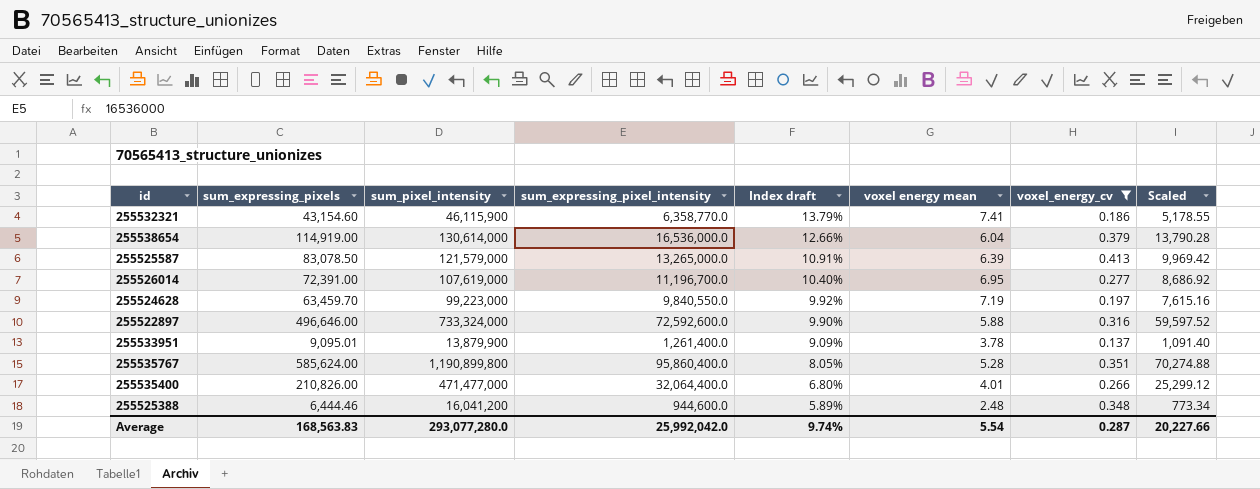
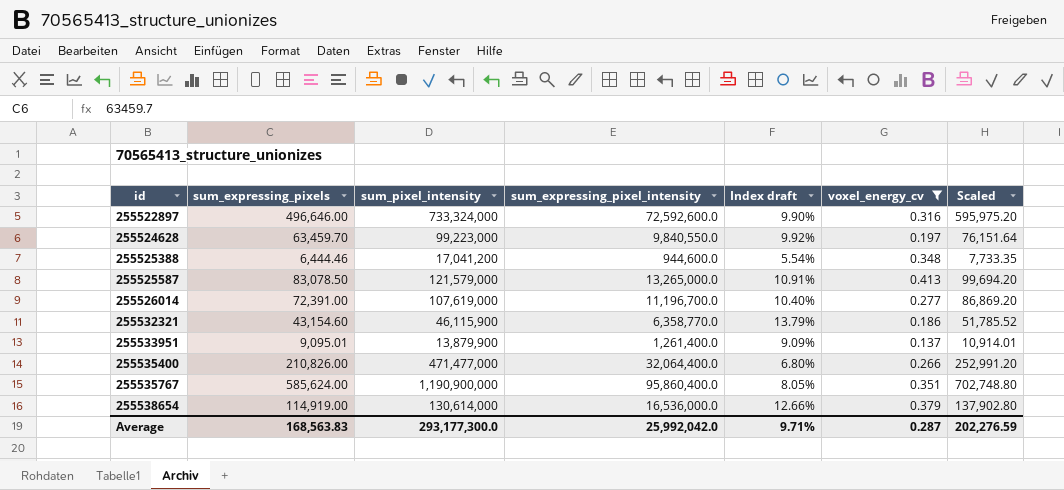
row order: Index draft descending -> id ascending
column voxel energy mean | position: 6 -> none
column Scaled | formula: [sum_expressing_pixels] * 0.12 -> [sum_expressing_pixels] * 1.2
255525388 | sum_pixel_intensity: 16,041,200 -> 17,041,200
255525388 | Index draft: 5.89% -> 5.54%
255535767 | sum_pixel_intensity: 1,190,899,800 -> 1,190,900,000
Average | sum_pixel_intensity: 293,077,280.0 -> 293,177,300.0
Average | Index draft: 9.74% -> 9.71%
Average | Scaled: 20,227.66 -> 202,276.59

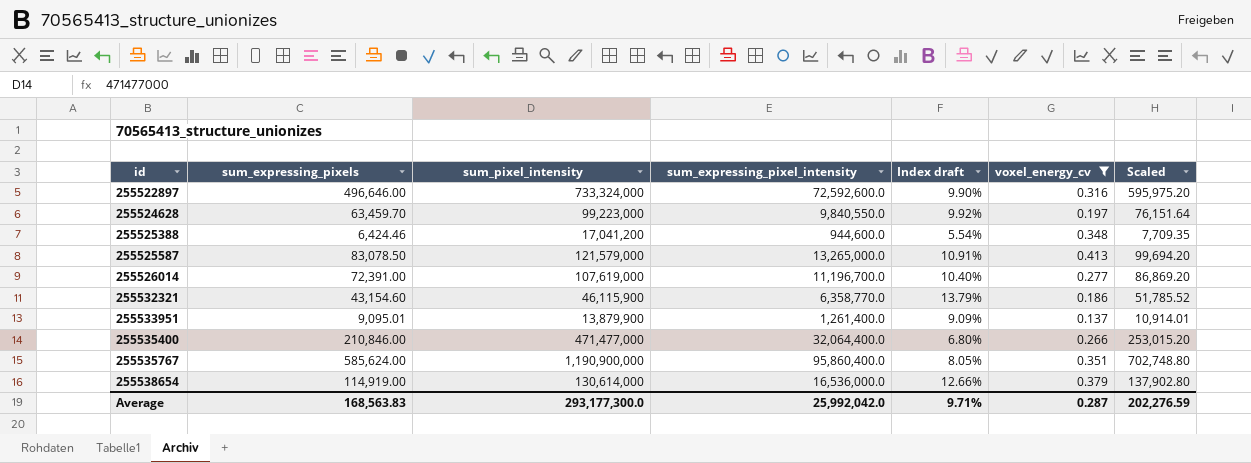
255525388 | sum_expressing_pixels: 6,444.46 -> 6,424.46
255525388 | Scaled: 7,733.35 -> 7,709.35
255535400 | sum_expressing_pixels: 210,826.00 -> 210,846.00
255535400 | Scaled: 252,991.20 -> 253,015.20

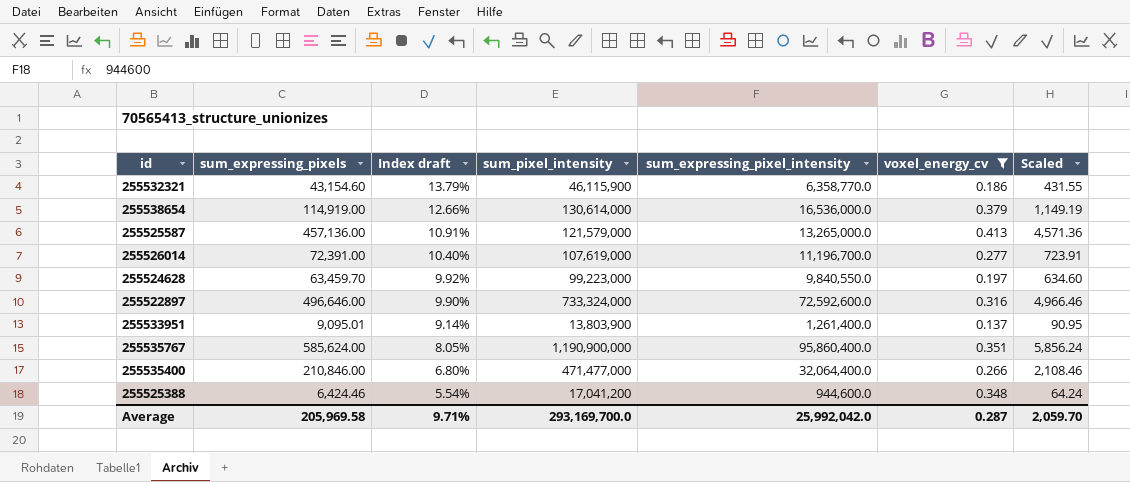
row order: id ascending -> Index draft descending
column Index draft | position: 5 -> 3
column Scaled | formula: [sum_expressing_pixels] * 1.2 -> [sum_expressing_pixels] * 0.01
255525587 | sum_expressing_pixels: 83,078.50 -> 457,136.00
255533951 | Index draft: 9.09% -> 9.14%
255533951 | sum_pixel_intensity: 13,879,900 -> 13,803,900
Average | sum_expressing_pixels: 168,563.83 -> 205,969.58
Average | sum_pixel_intensity: 293,177,300.0 -> 293,169,700.0
Average | Scaled: 202,276.59 -> 2,059.70

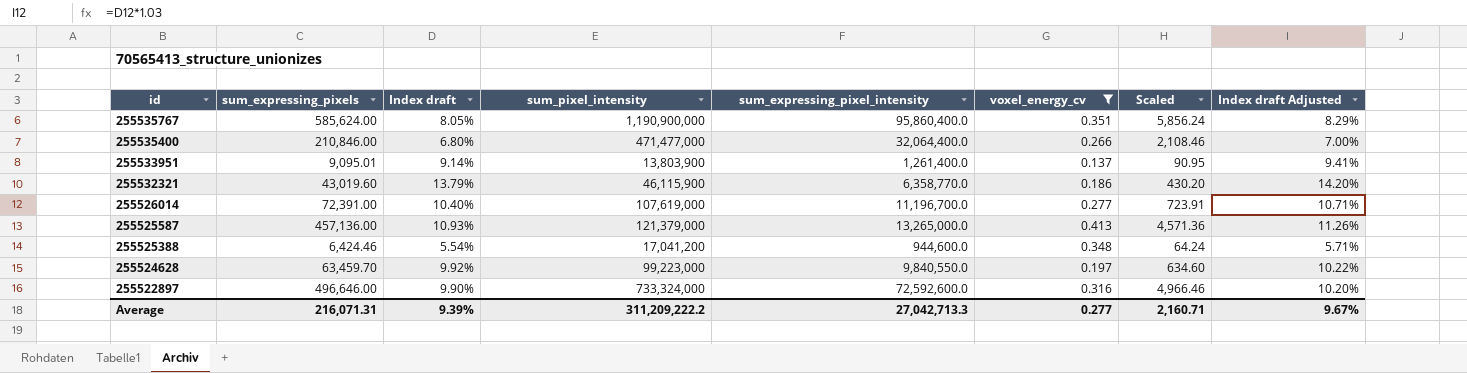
row order: Index draft descending -> id descending
column Index draft Adjusted | formula: none -> [Index draft] * 1.03
row 255538654: 114,919.00 | 12.66% | 130,614,000 | 16,536,000.0 | 0.379 | 1,149.19 -> none
255532321 | sum_expressing_pixels: 43,154.60 -> 43,019.60
255532321 | Scaled: 431.55 -> 430.20
255525587 | Index draft: 10.91% -> 10.93%
255525587 | sum_pixel_intensity: 121,579,000 -> 121,379,000
Average | sum_expressing_pixels: 205,969.58 -> 216,071.31
Average | Index draft: 9.71% -> 9.39%
Average | sum_pixel_intensity: 293,169,700.0 -> 311,209,222.2
Average | sum_expressing_pixel_intensity: 25,992,042.0 -> 27,042,713.3
Average | voxel_energy_cv: 0.287 -> 0.277
Average | Scaled: 2,059.70 -> 2,160.71

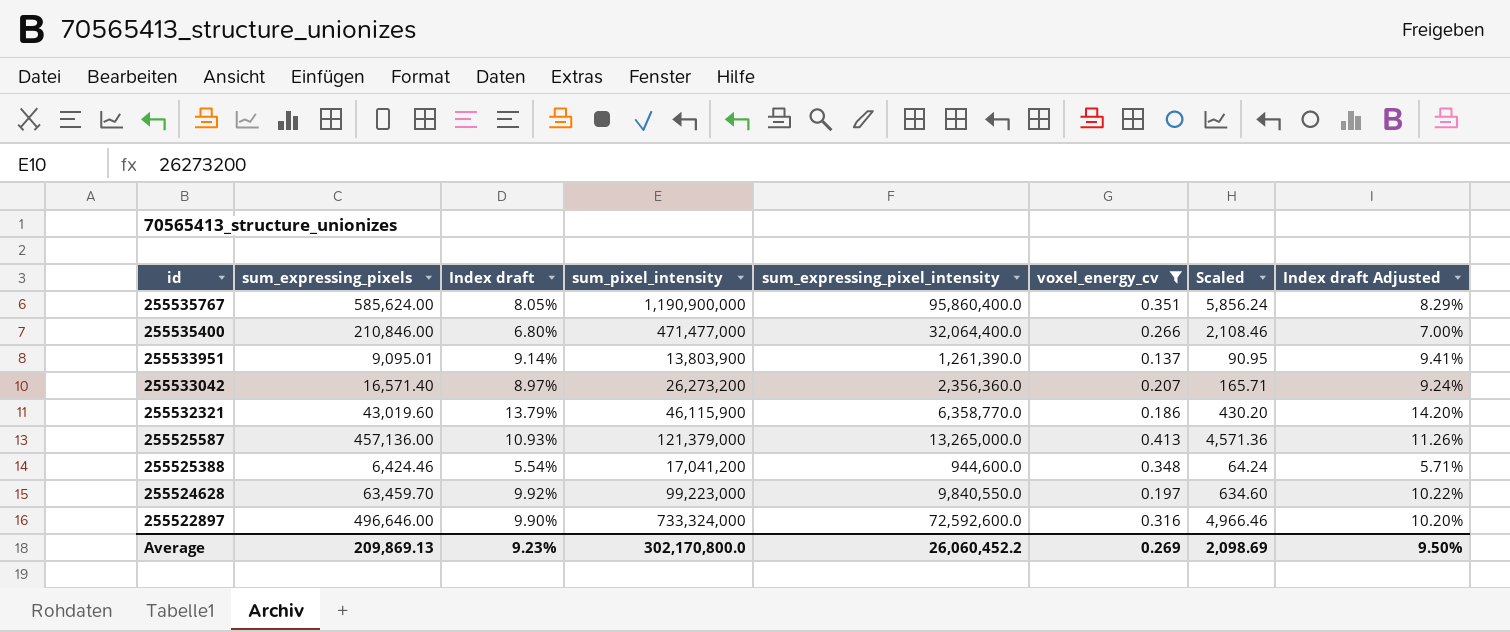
row 255526014: 72,391.00 | 10.40% | 107,619,000 | 11,196,700.0 | 0.277 | 723.91 | 10.71% -> none
255533951 | sum_expressing_pixel_intensity: 1,261,400.0 -> 1,261,390.0
row 255533042: none -> 16,571.40 | 8.97% | 26,273,200 | 2,356,360.0 | 0.207 | 165.71 | 9.24%
Average | sum_expressing_pixels: 216,071.31 -> 209,869.13
Average | Index draft: 9.39% -> 9.23%
Average | sum_pixel_intensity: 311,209,222.2 -> 302,170,800.0
Average | sum_expressing_pixel_intensity: 27,042,713.3 -> 26,060,452.2
Average | voxel_energy_cv: 0.277 -> 0.269
Average | Scaled: 2,160.71 -> 2,098.69
Average | Index draft Adjusted: 9.67% -> 9.50%

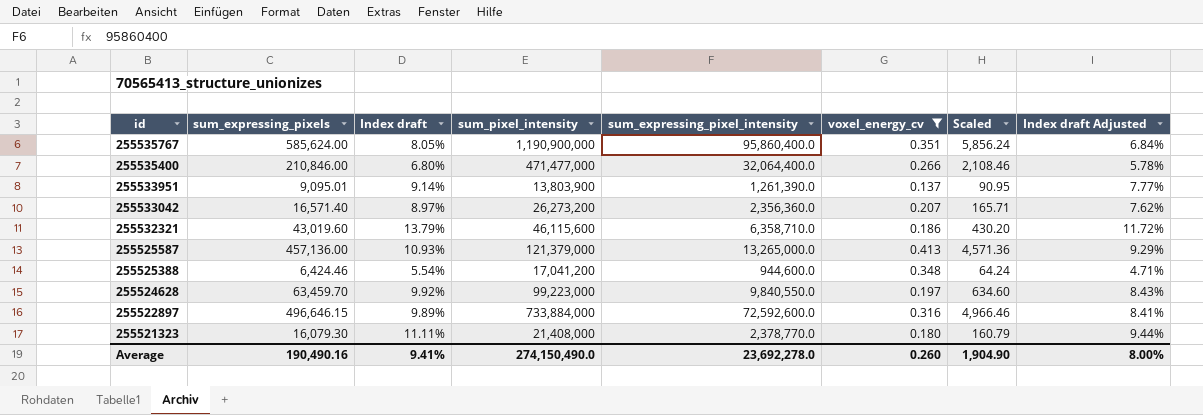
column Index draft Adjusted | formula: [Index draft] * 1.03 -> [Index draft] * 0.85
255532321 | sum_pixel_intensity: 46,115,900 -> 46,115,600
255532321 | sum_expressing_pixel_intensity: 6,358,770.0 -> 6,358,710.0
255522897 | sum_expressing_pixels: 496,646.00 -> 496,646.15
255522897 | Index draft: 9.90% -> 9.89%
255522897 | sum_pixel_intensity: 733,324,000 -> 733,884,000
row 255521323: none -> 16,079.30 | 11.11% | 21,408,000 | 2,378,770.0 | 0.180 | 160.79 | 9.44%
Average | sum_expressing_pixels: 209,869.13 -> 190,490.16
Average | Index draft: 9.23% -> 9.41%
Average | sum_pixel_intensity: 302,170,800.0 -> 274,150,490.0
Average | sum_expressing_pixel_intensity: 26,060,452.2 -> 23,692,278.0
Average | voxel_energy_cv: 0.269 -> 0.260
Average | Scaled: 2,098.69 -> 1,904.90
Average | Index draft Adjusted: 9.50% -> 8.00%

